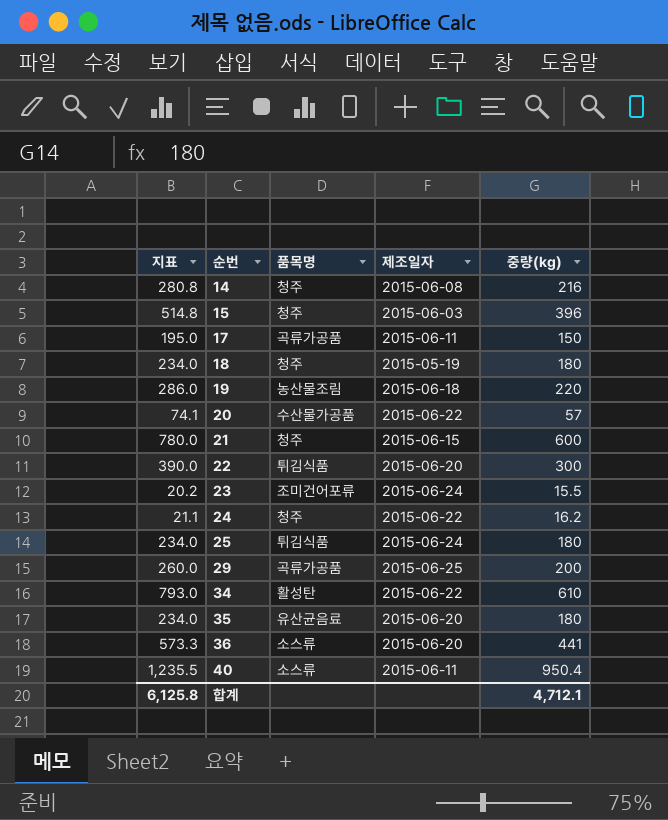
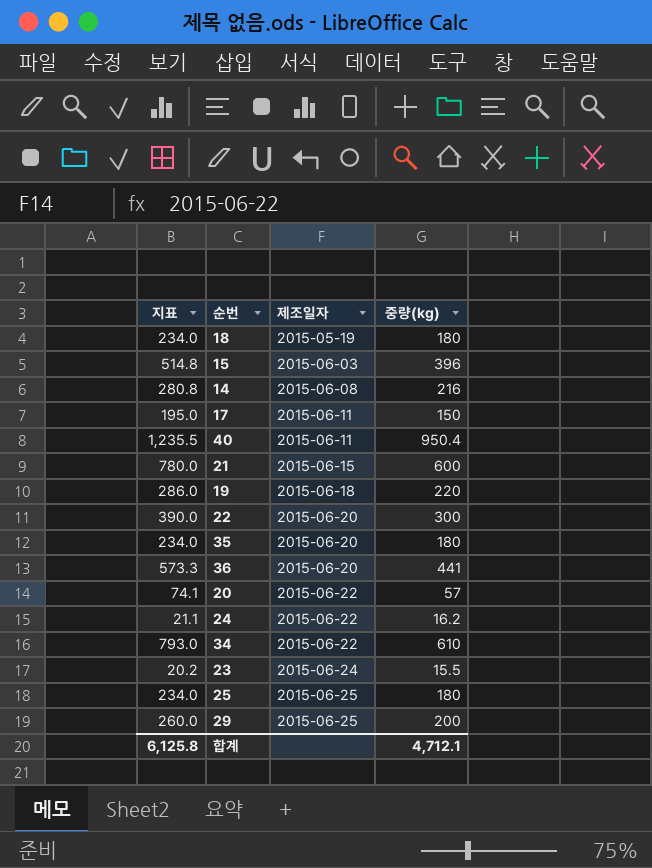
row order: 순번 ascending -> 제조일자 ascending
column 품목명 | position: 3 -> none
25 | 제조일자: 2015-06-24 -> 2015-06-25

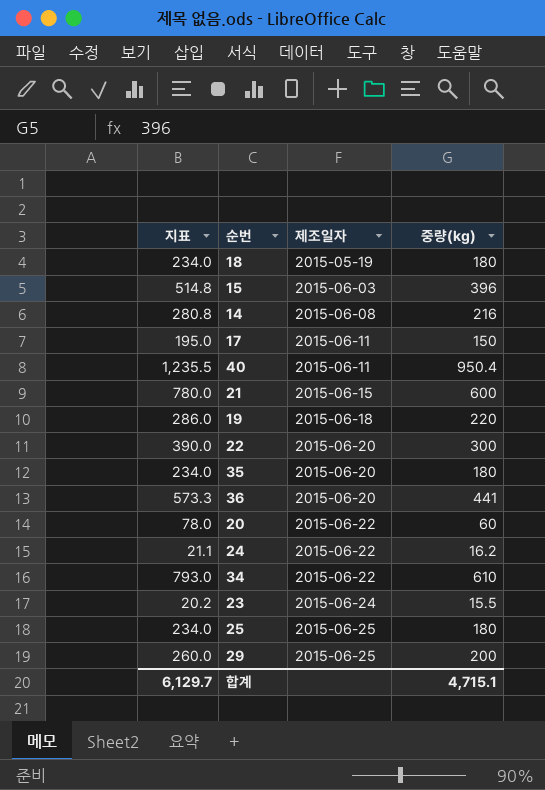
20 | 지표: 74.1 -> 78.0
20 | 중량(kg): 57 -> 60
합계 | 지표: 6,125.8 -> 6,129.7
합계 | 중량(kg): 4,712.1 -> 4,715.1

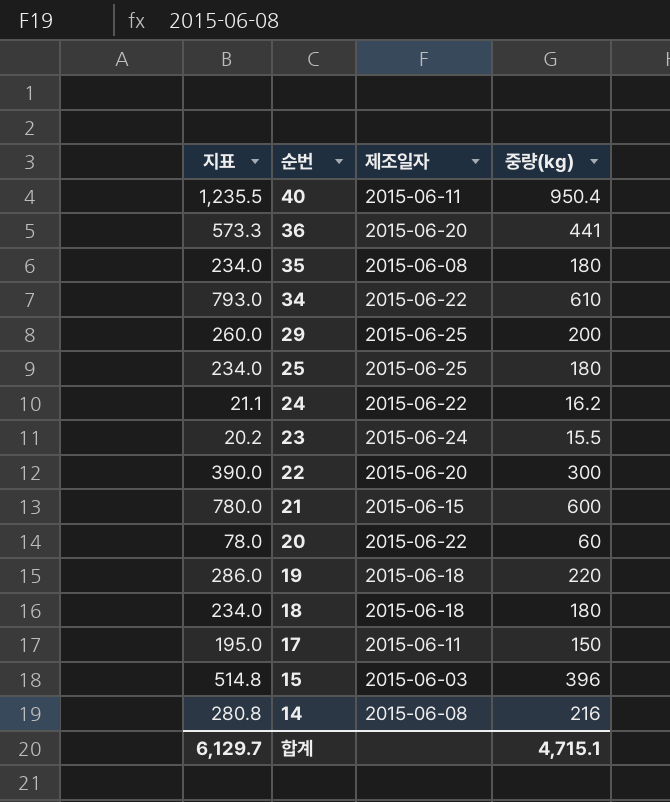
row order: 제조일자 ascending -> 순번 descending
35 | 제조일자: 2015-06-20 -> 2015-06-08
18 | 제조일자: 2015-05-19 -> 2015-06-18

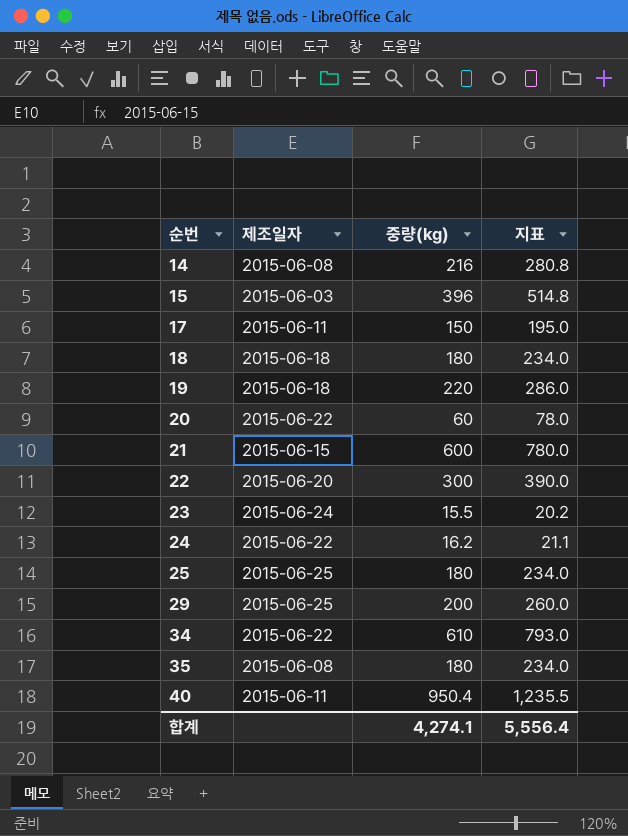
row order: 순번 descending -> 순번 ascending
column 지표 | position: 1 -> 4
row 36: 573.3 | 2015-06-20 | 441 -> none
합계 | 중량(kg): 4,715.1 -> 4,274.1
합계 | 지표: 6,129.7 -> 5,556.4

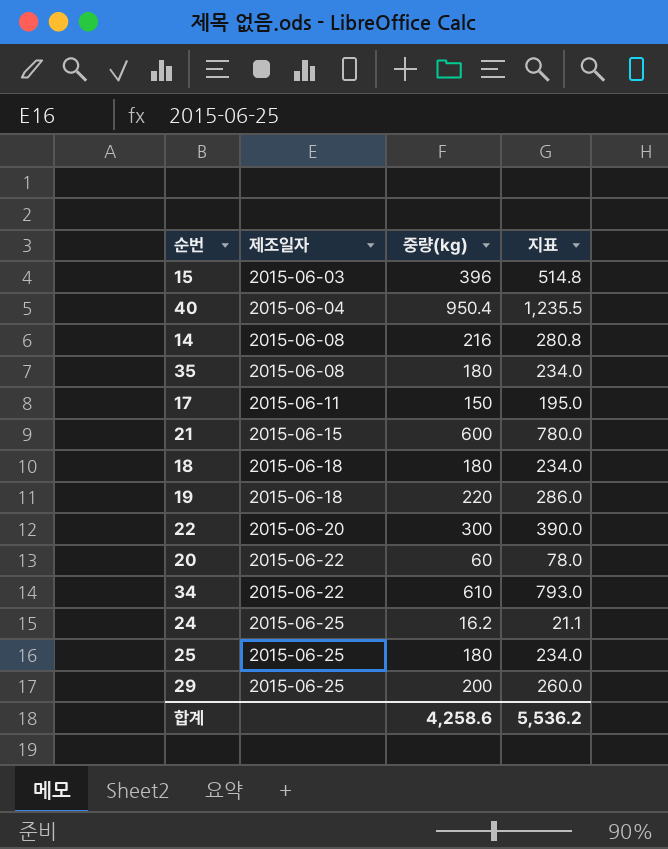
row order: 순번 ascending -> 제조일자 ascending
row 23: 2015-06-24 | 15.5 | 20.2 -> none
40 | 제조일자: 2015-06-11 -> 2015-06-04
24 | 제조일자: 2015-06-22 -> 2015-06-25
합계 | 중량(kg): 4,274.1 -> 4,258.6
합계 | 지표: 5,556.4 -> 5,536.2

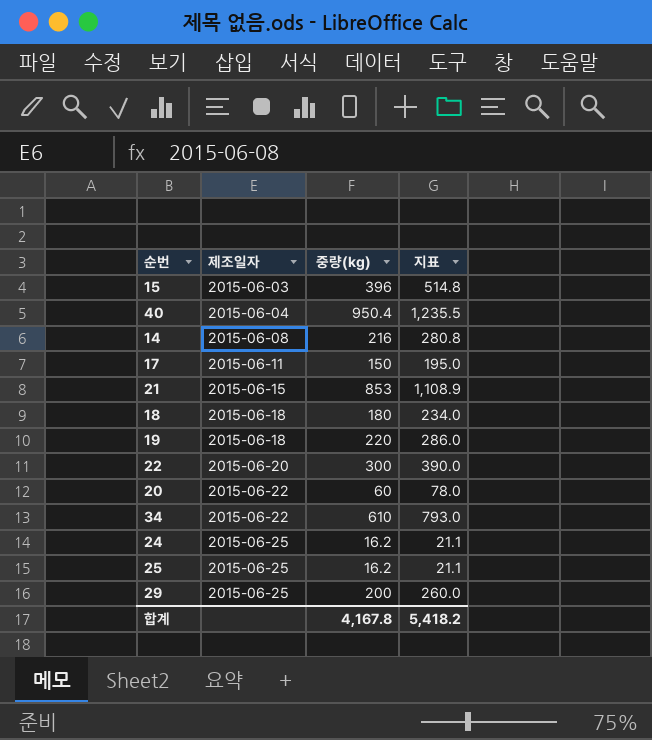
row 35: 2015-06-08 | 180 | 234.0 -> none
21 | 중량(kg): 600 -> 853
21 | 지표: 780.0 -> 1,108.9
25 | 중량(kg): 180 -> 16.2
25 | 지표: 234.0 -> 21.1
합계 | 중량(kg): 4,258.6 -> 4,167.8
합계 | 지표: 5,536.2 -> 5,418.2

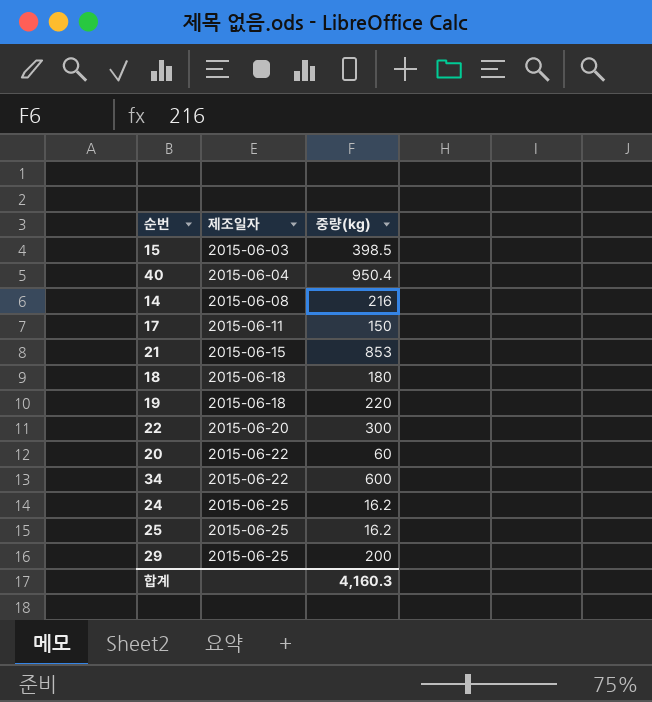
column 지표 | formula: [중량(kg)] * 1.3 -> none
15 | 중량(kg): 396 -> 398.5
34 | 중량(kg): 610 -> 600
합계 | 중량(kg): 4,167.8 -> 4,160.3

